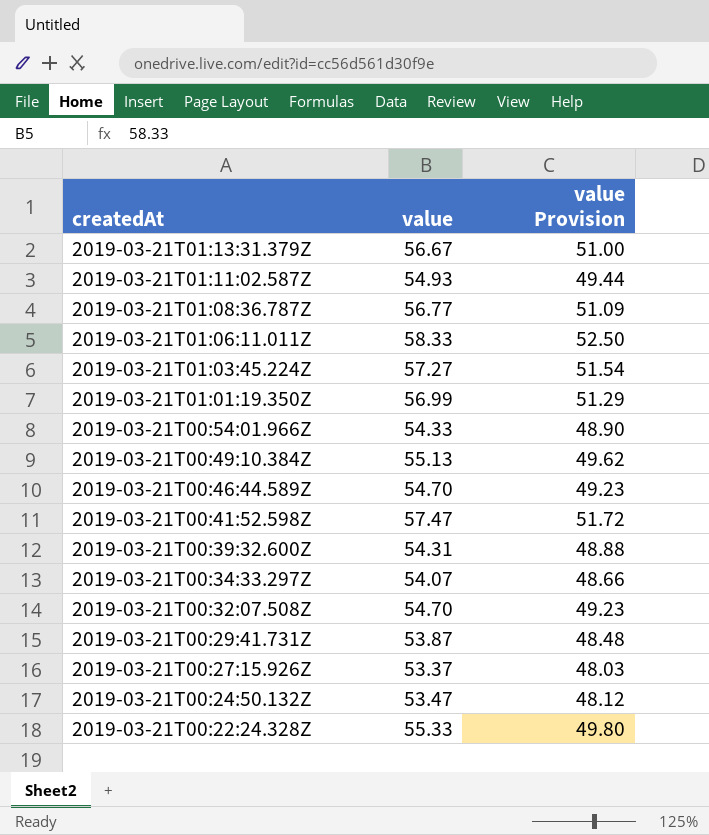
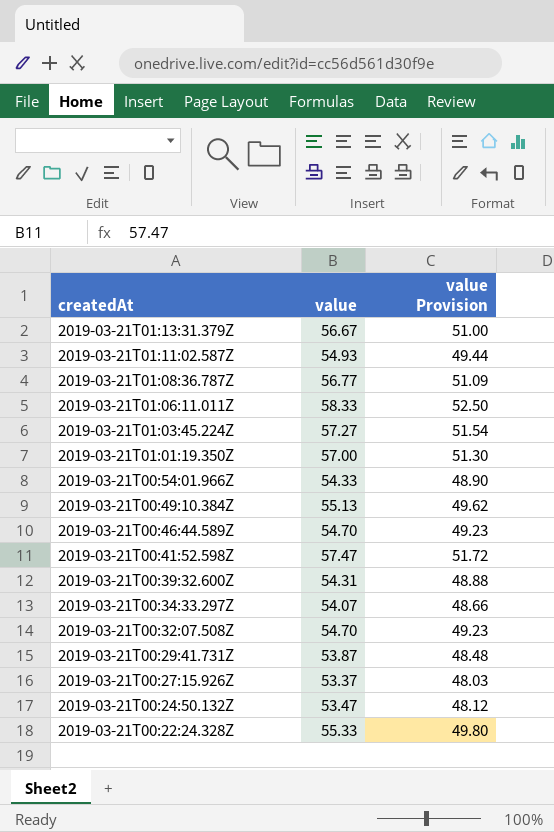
2019-03-21T01:01:19.350Z | value: 56.99 -> 57.00
2019-03-21T01:01:19.350Z | value Provision: 51.29 -> 51.30

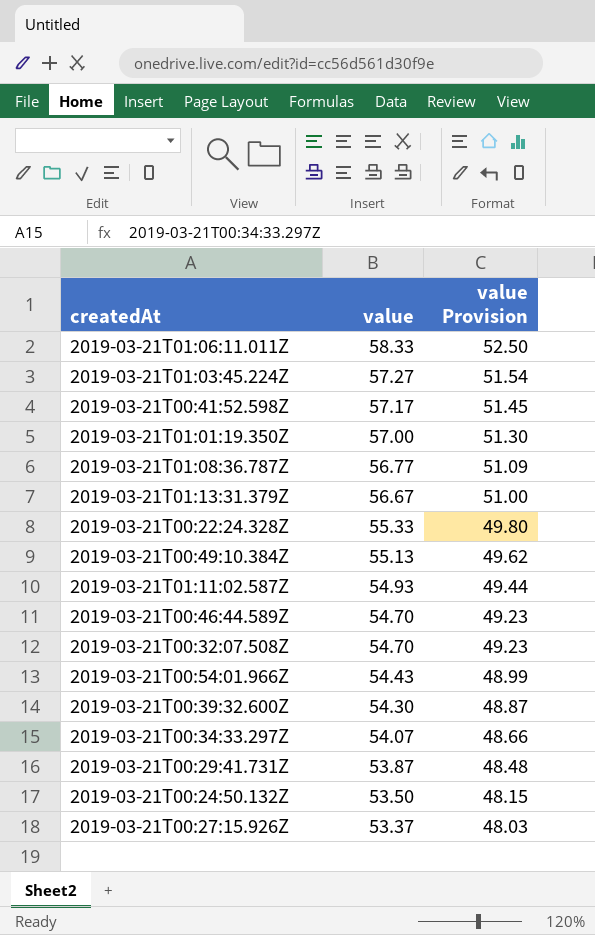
row order: createdAt descending -> value descending
2019-03-21T00:41:52.598Z | value: 57.47 -> 57.17
2019-03-21T00:41:52.598Z | value Provision: 51.72 -> 51.45
2019-03-21T00:54:01.966Z | value: 54.33 -> 54.43
2019-03-21T00:54:01.966Z | value Provision: 48.90 -> 48.99
2019-03-21T00:39:32.600Z | value: 54.31 -> 54.30
2019-03-21T00:39:32.600Z | value Provision: 48.88 -> 48.87
2019-03-21T00:24:50.132Z | value: 53.47 -> 53.50
2019-03-21T00:24:50.132Z | value Provision: 48.12 -> 48.15

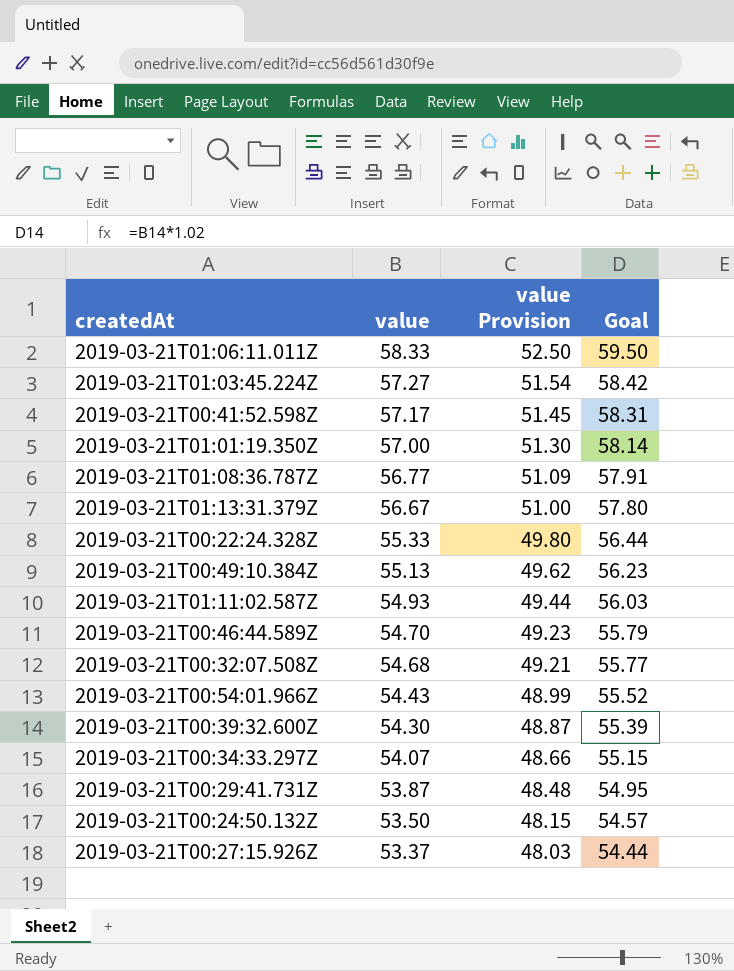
column Goal | formula: none -> [value] * 1.02
2019-03-21T00:32:07.508Z | value: 54.70 -> 54.68
2019-03-21T00:32:07.508Z | value Provision: 49.23 -> 49.21

